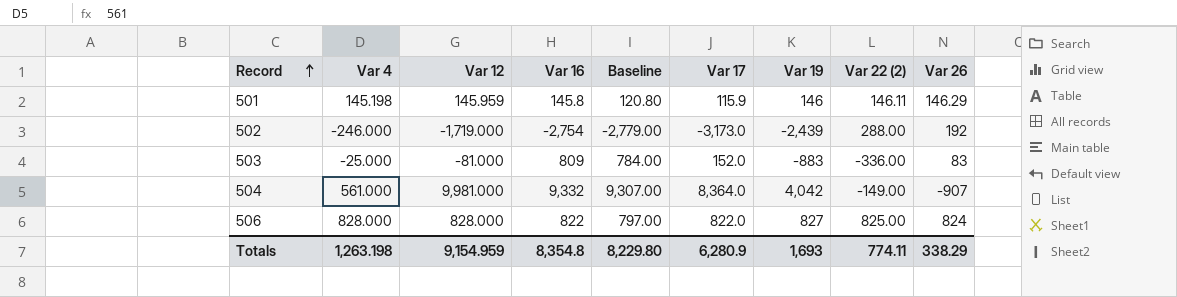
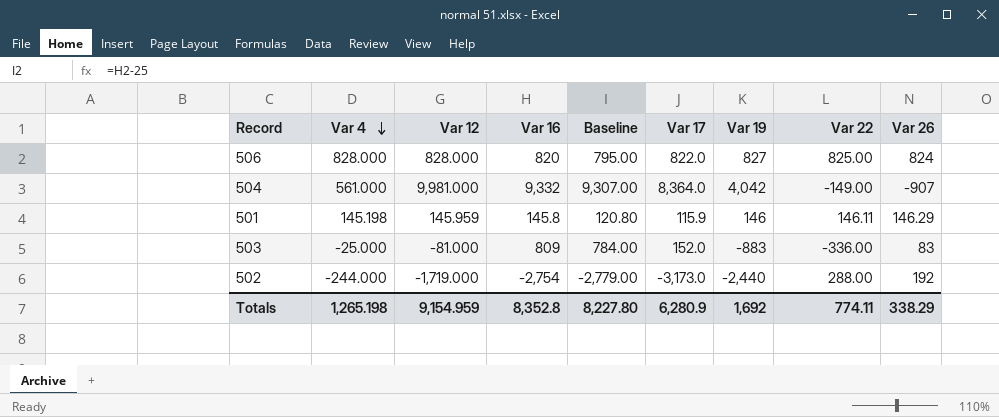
row order: Record ascending -> Var 4 descending
column name: Var 22 (2) -> Var 22
506 | Var 16: 822 -> 820
506 | Baseline: 797.00 -> 795.00
502 | Var 4: -246.000 -> -244.000
502 | Var 19: -2,439 -> -2,440
Totals | Var 4: 1,263.198 -> 1,265.198
Totals | Var 16: 8,354.8 -> 8,352.8
Totals | Baseline: 8,229.80 -> 8,227.80
Totals | Var 19: 1,693 -> 1,692

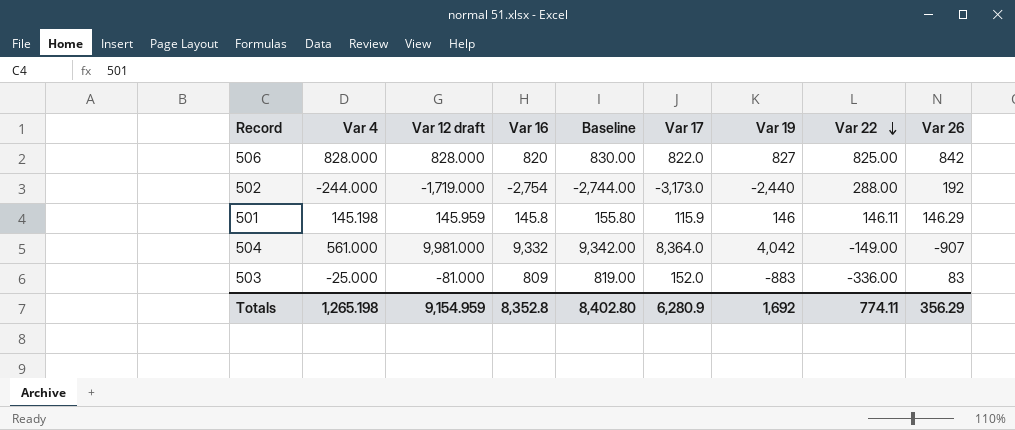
row order: Var 4 descending -> Var 22 descending
column name: Var 12 -> Var 12 draft
column Baseline | formula: [Var 16] - 25 -> [Var 16] + 10
506 | Var 26: 824 -> 842
Totals | Baseline: 8,227.80 -> 8,402.80
Totals | Var 26: 338.29 -> 356.29

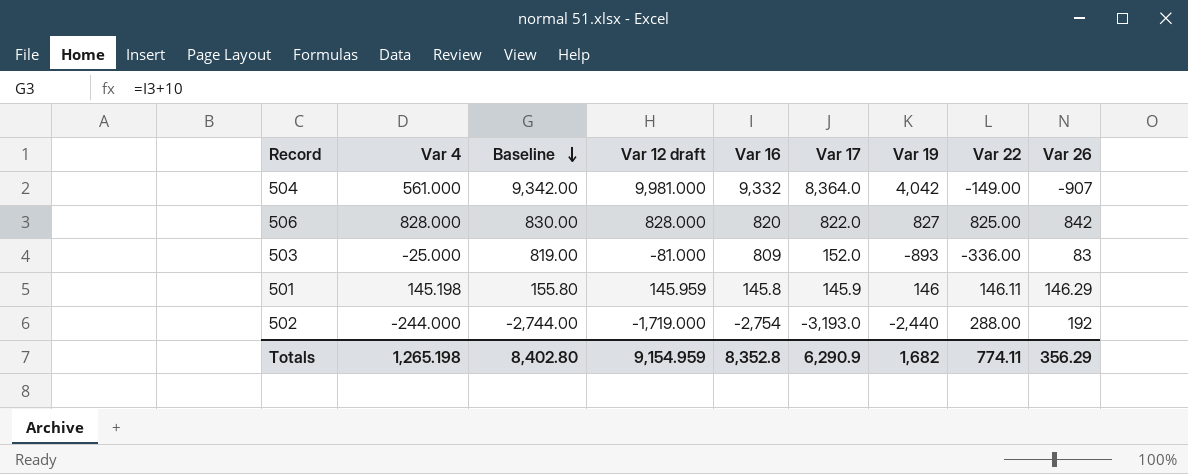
row order: Var 22 descending -> Baseline descending
column Baseline | position: 5 -> 3
503 | Var 19: -883 -> -893
501 | Var 17: 115.9 -> 145.9
502 | Var 17: -3,173.0 -> -3,193.0
Totals | Var 17: 6,280.9 -> 6,290.9
Totals | Var 19: 1,692 -> 1,682

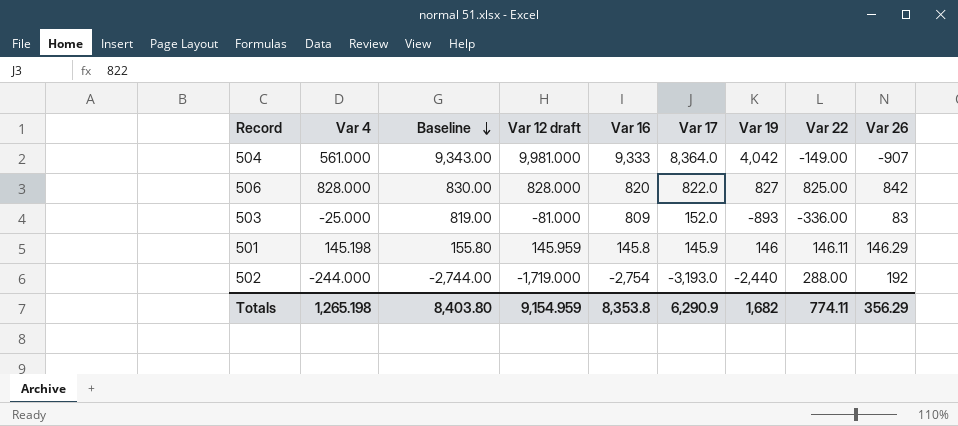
504 | Baseline: 9,342.00 -> 9,343.00
504 | Var 16: 9,332 -> 9,333
Totals | Baseline: 8,402.80 -> 8,403.80
Totals | Var 16: 8,352.8 -> 8,353.8

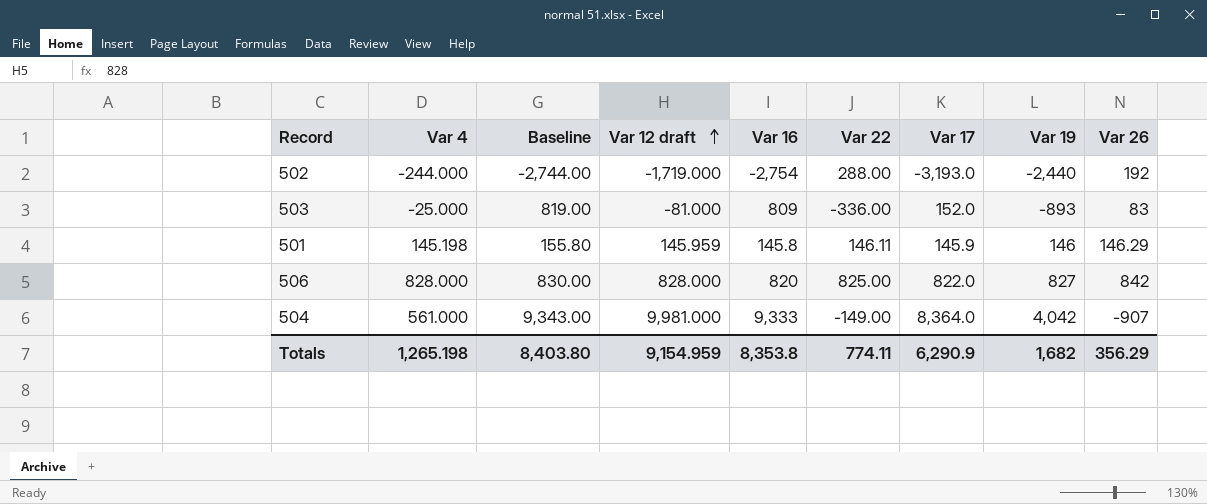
row order: Baseline descending -> Var 12 draft ascending
column Var 22 | position: 8 -> 6

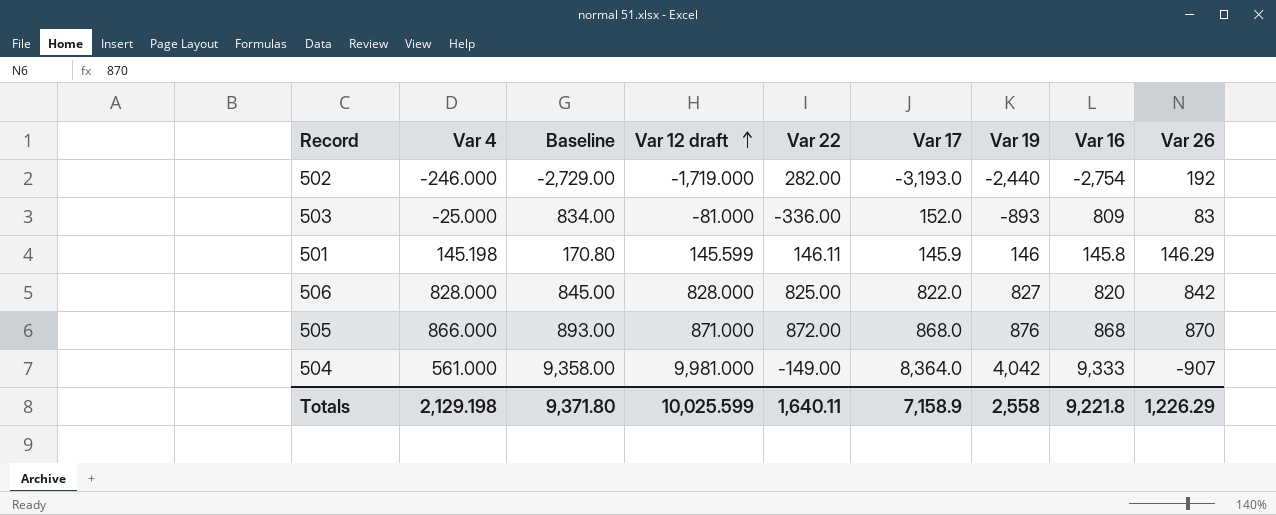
column Baseline | formula: [Var 16] + 10 -> [Var 16] + 25
column Var 16 | position: 5 -> 8
502 | Var 4: -244.000 -> -246.000
502 | Var 22: 288.00 -> 282.00
501 | Var 12 draft: 145.959 -> 145.599
row 505: none -> 866.000 | 893.00 | 871.000 | 872.00 | 868.0 | 876 | 868 | 870
Totals | Var 4: 1,265.198 -> 2,129.198
Totals | Baseline: 8,403.80 -> 9,371.80
Totals | Var 12 draft: 9,154.959 -> 10,025.599
Totals | Var 22: 774.11 -> 1,640.11
Totals | Var 17: 6,290.9 -> 7,158.9
Totals | Var 19: 1,682 -> 2,558
Totals | Var 16: 8,353.8 -> 9,221.8
Totals | Var 26: 356.29 -> 1,226.29

